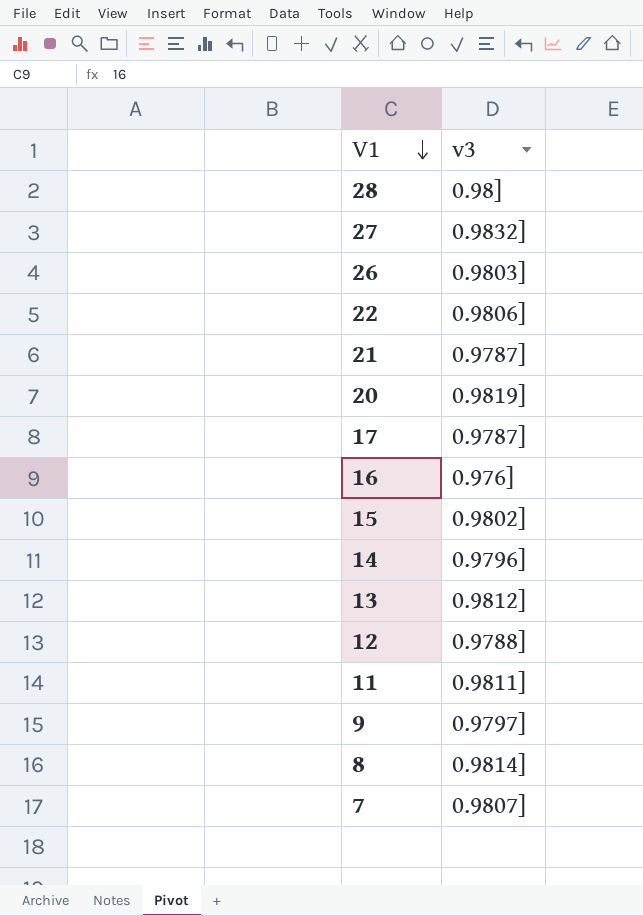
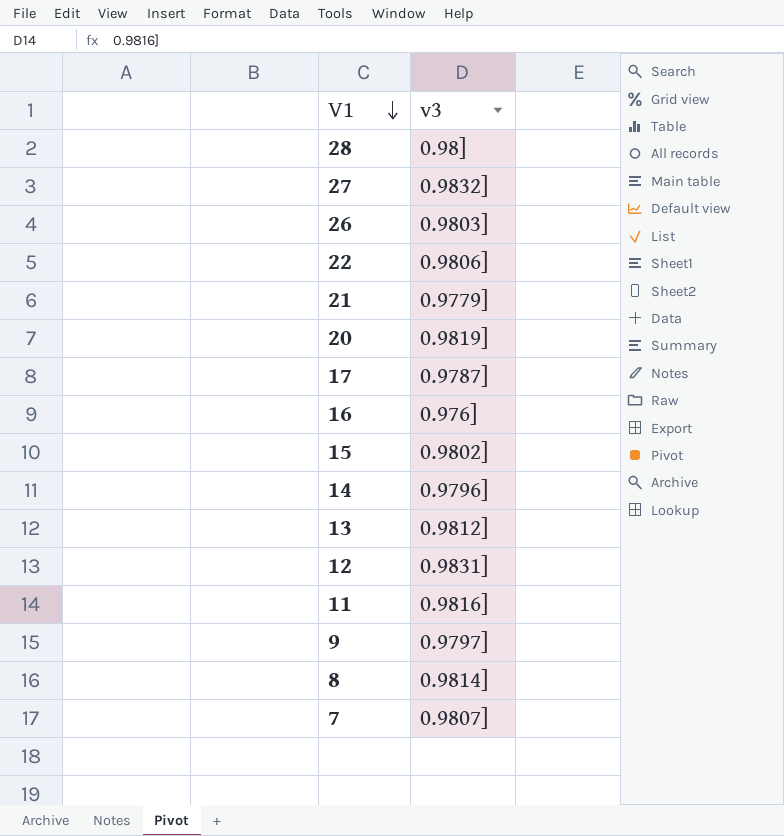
21 | v3: 0.9787] -> 0.9779]
12 | v3: 0.9788] -> 0.9831]
11 | v3: 0.9811] -> 0.9816]

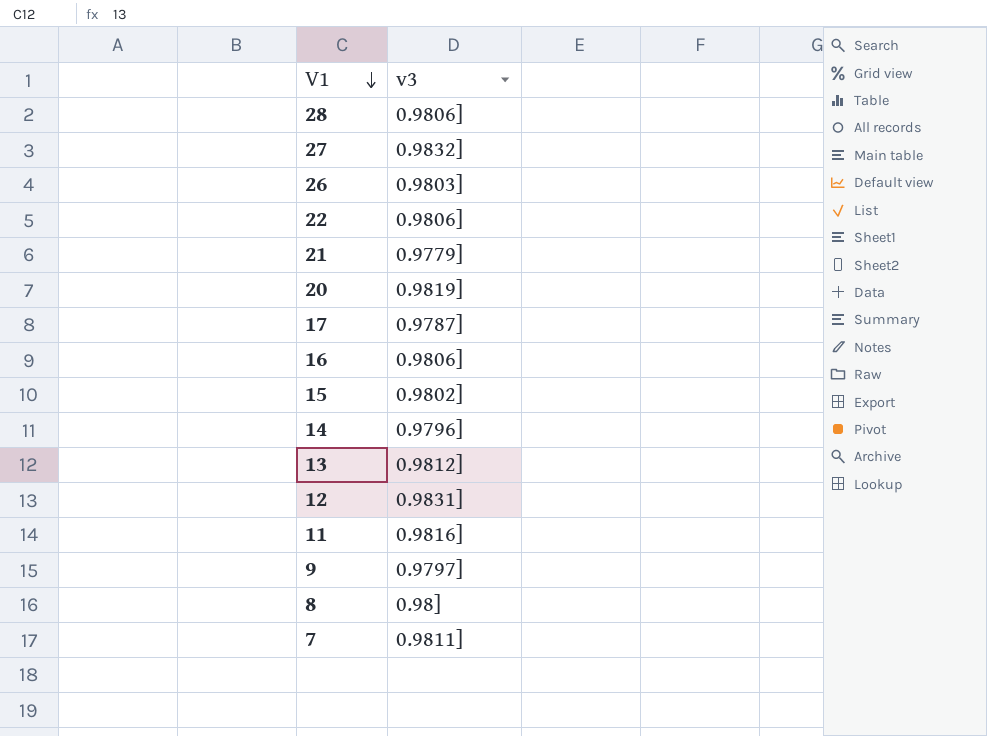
28 | v3: 0.98] -> 0.9806]
16 | v3: 0.976] -> 0.9806]
8 | v3: 0.9814] -> 0.98]
7 | v3: 0.9807] -> 0.9811]

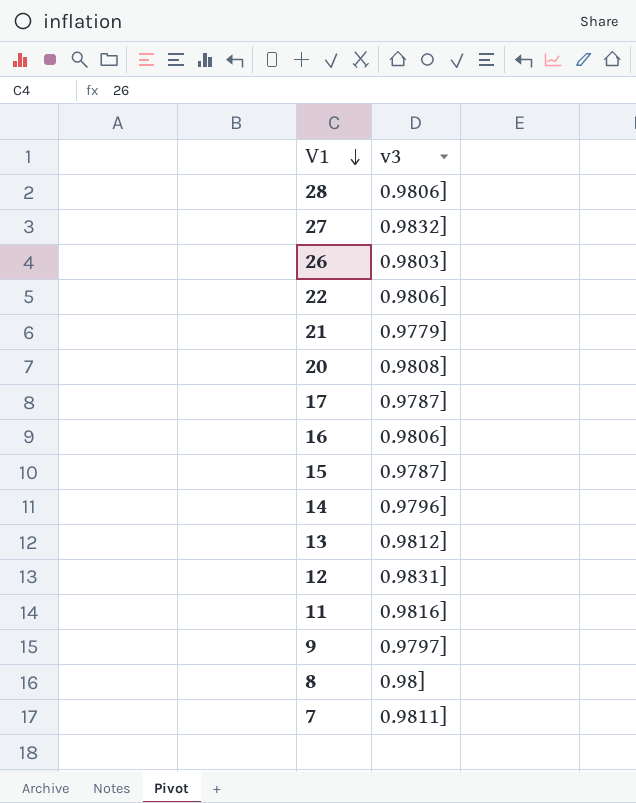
20 | v3: 0.9819] -> 0.9808]
15 | v3: 0.9802] -> 0.9787]

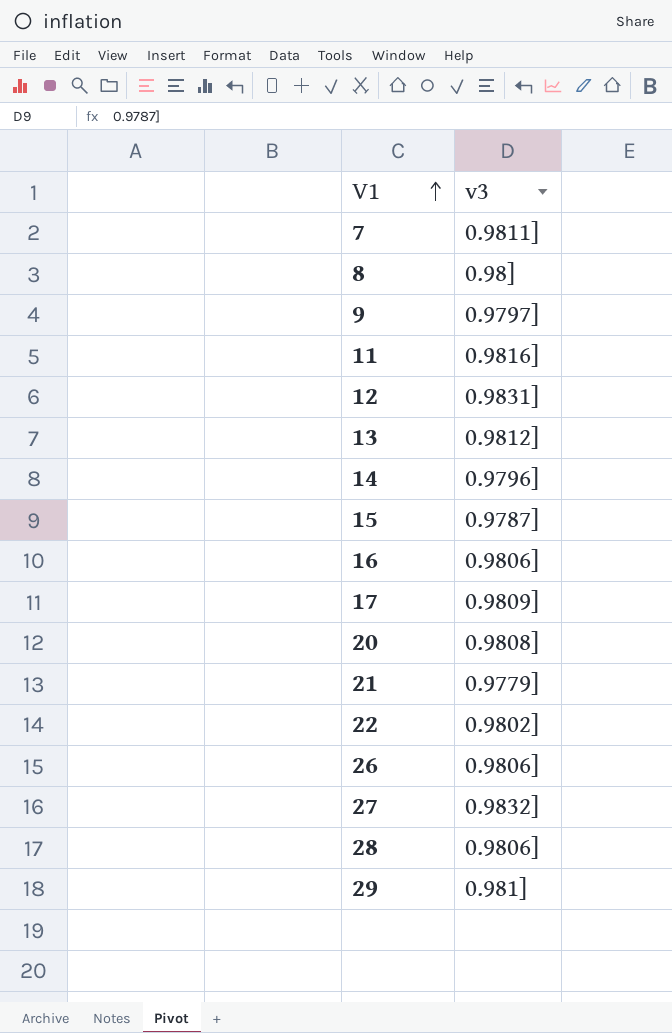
row order: V1 descending -> V1 ascending
17 | v3: 0.9787] -> 0.9809]
22 | v3: 0.9806] -> 0.9802]
26 | v3: 0.9803] -> 0.9806]
row 29: none -> 0.981]

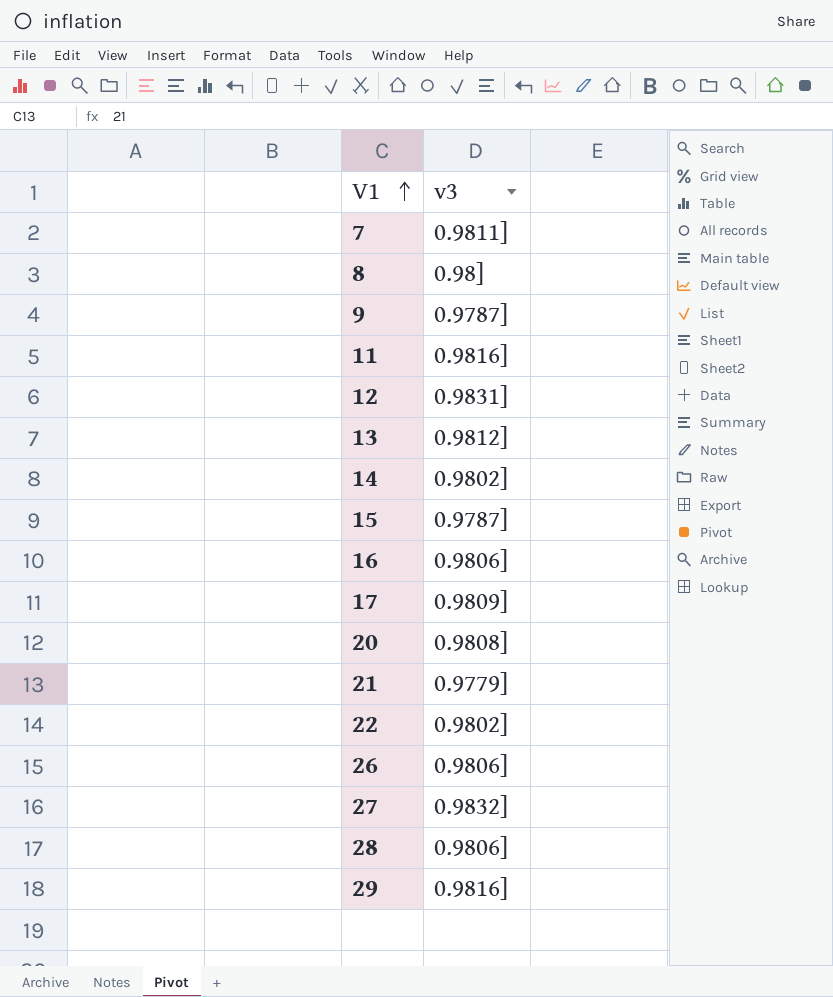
9 | v3: 0.9797] -> 0.9787]
14 | v3: 0.9796] -> 0.9802]
29 | v3: 0.981] -> 0.9816]

